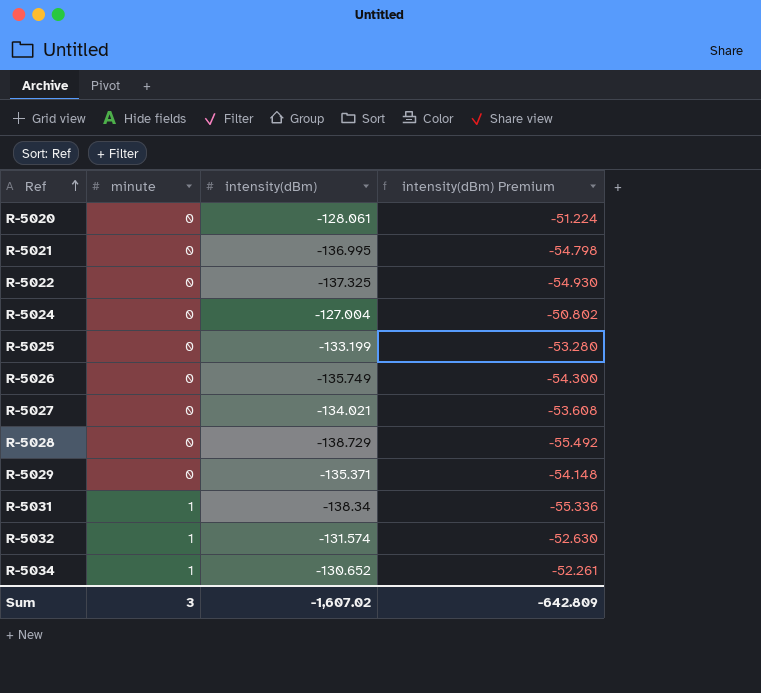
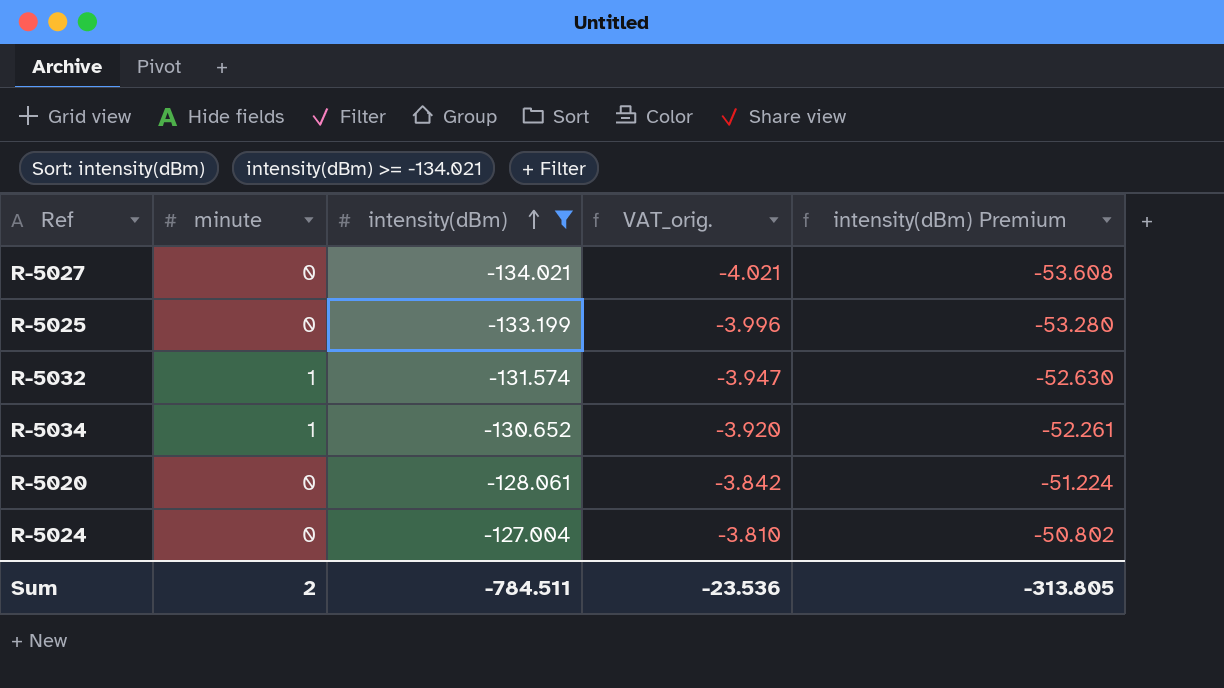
filter: none -> intensity(dBm) >= -134.021
row order: Ref ascending -> intensity(dBm) ascending
column VAT_orig. | formula: none -> [intensity(dBm)] * 0.03
Sum | minute: 3 -> 2
Sum | intensity(dBm): -1,607.02 -> -784.511
Sum | intensity(dBm) Premium: -642.809 -> -313.805

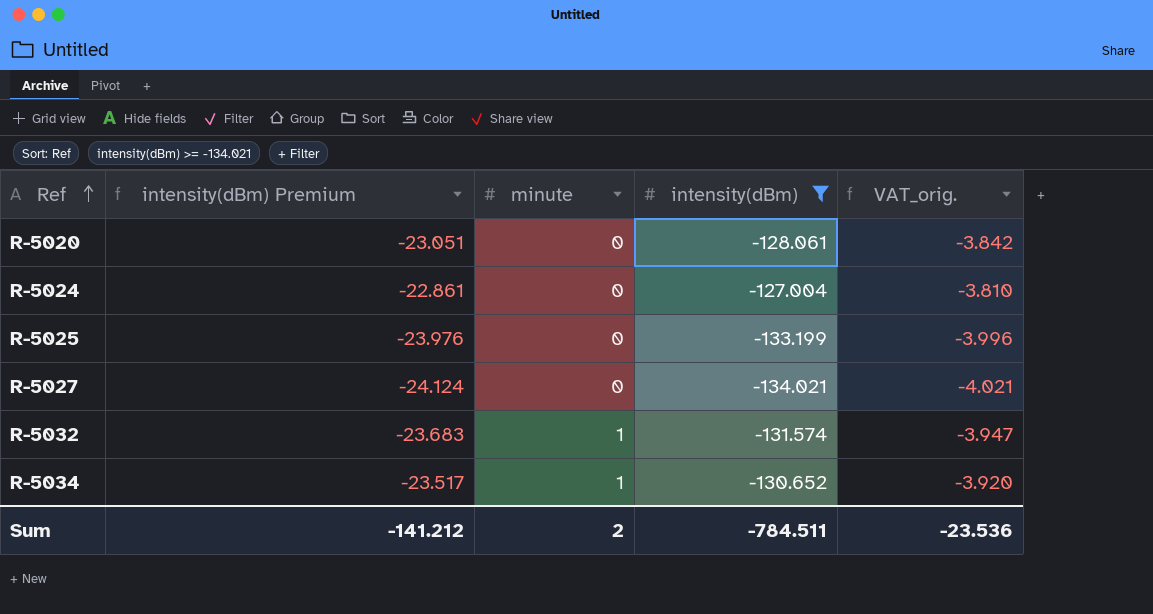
row order: intensity(dBm) ascending -> Ref ascending
column intensity(dBm) Premium | formula: [intensity(dBm)] * 0.4 -> [intensity(dBm)] * 0.18
column intensity(dBm) Premium | position: 5 -> 2
Sum | intensity(dBm) Premium: -313.805 -> -141.212

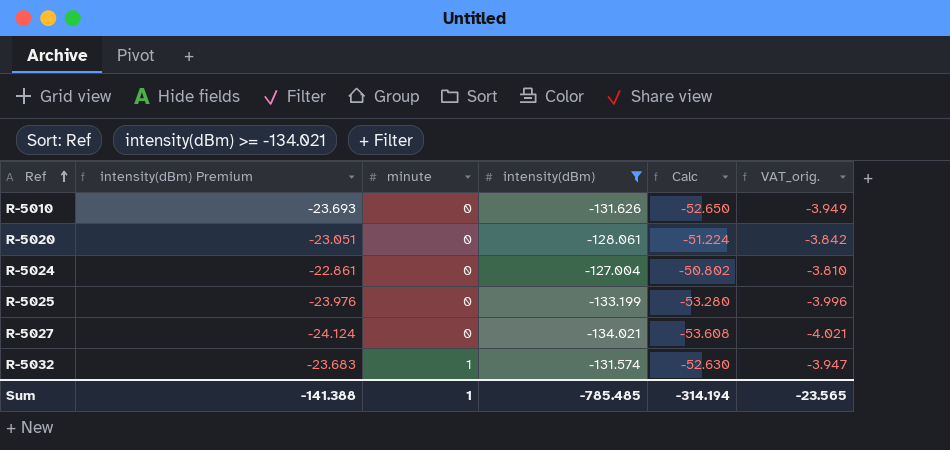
column Calc | formula: none -> [intensity(dBm)] * 0.4
row R-5034: -23.517 | 1 | -130.652 | -3.920 -> none
row R-5010: none -> -23.693 | 0 | -131.626 | -52.650 | -3.949
Sum | intensity(dBm) Premium: -141.212 -> -141.388
Sum | minute: 2 -> 1
Sum | intensity(dBm): -784.511 -> -785.485
Sum | VAT_orig.: -23.536 -> -23.565

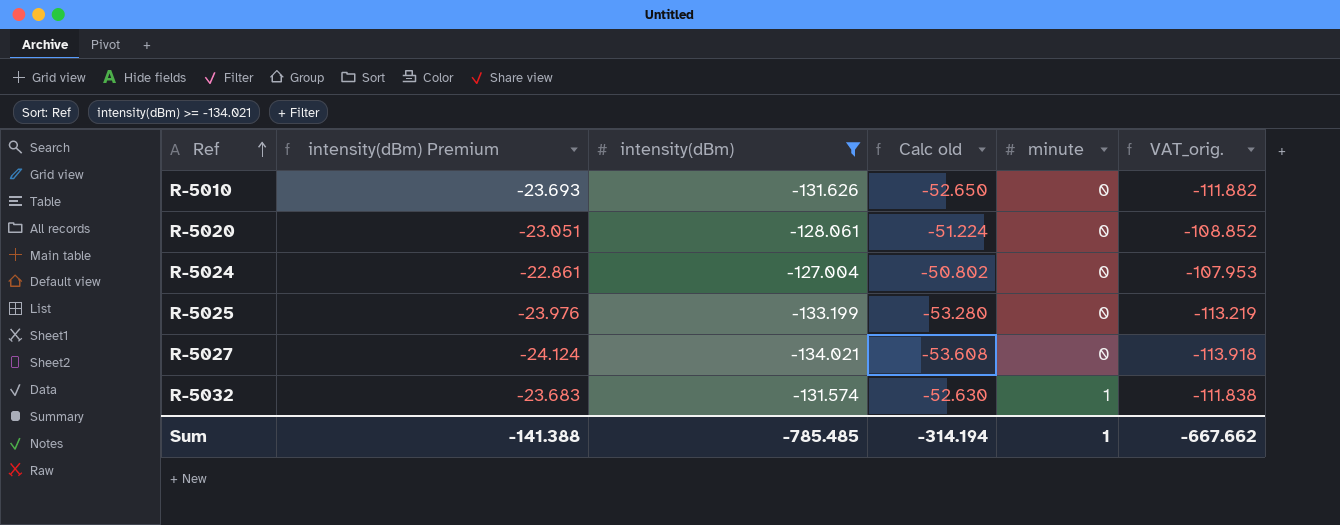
column name: Calc -> Calc old
column minute | position: 3 -> 5
column VAT_orig. | formula: [intensity(dBm)] * 0.03 -> [intensity(dBm)] * 0.85
Sum | VAT_orig.: -23.565 -> -667.662

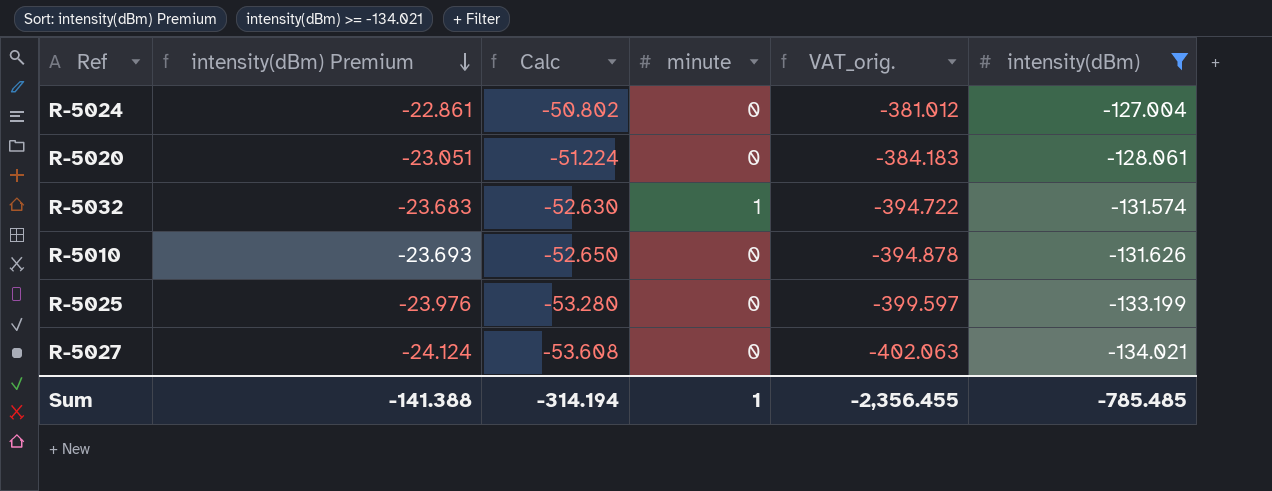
row order: Ref ascending -> intensity(dBm) Premium descending
column name: Calc old -> Calc
column VAT_orig. | formula: [intensity(dBm)] * 0.85 -> [intensity(dBm)] * 3
column intensity(dBm) | position: 3 -> 6
Sum | VAT_orig.: -667.662 -> -2,356.455

